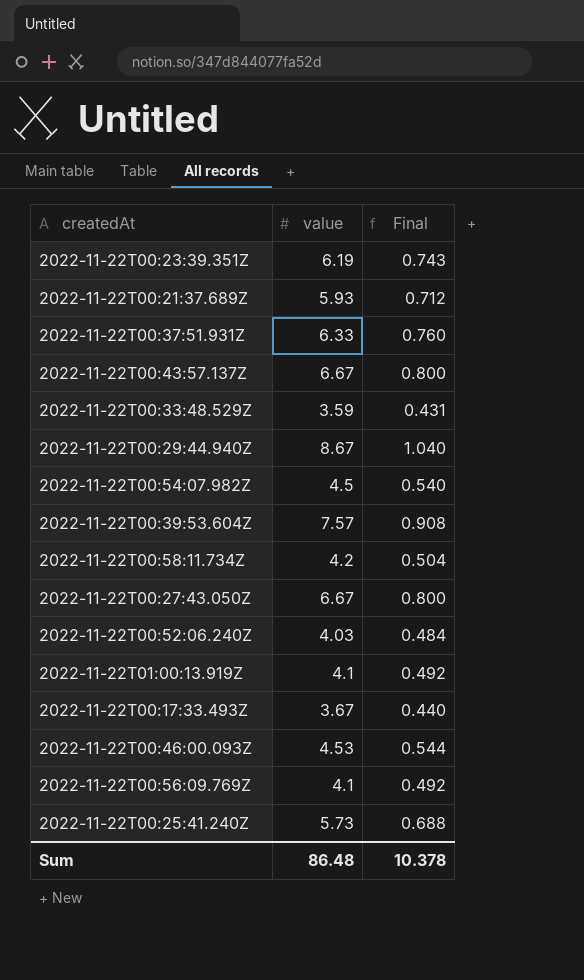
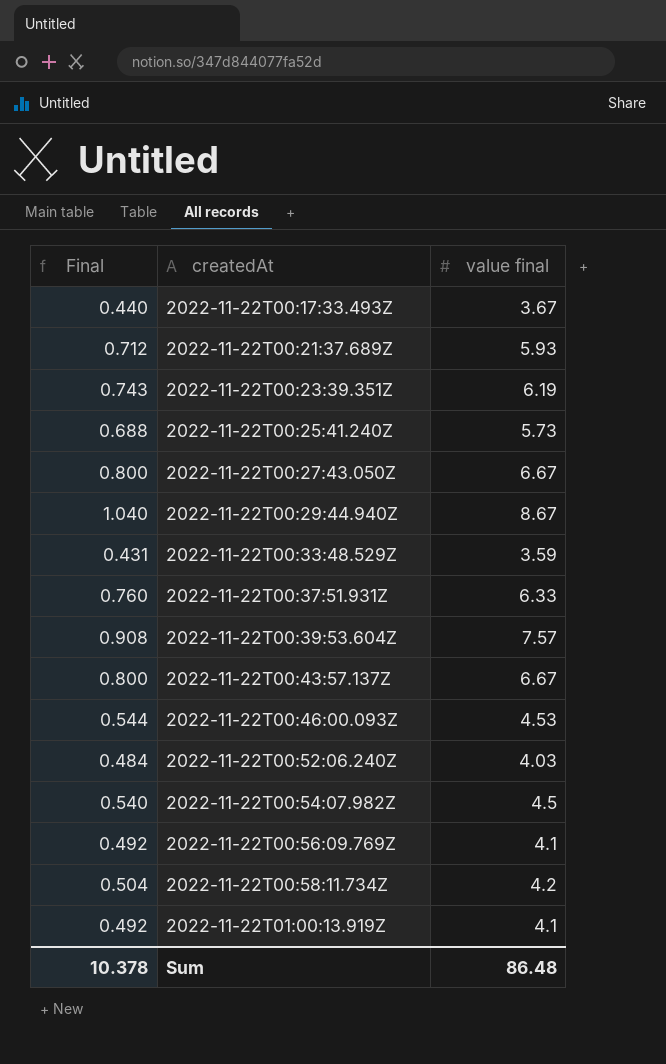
row order: none -> createdAt ascending
column Final | position: 3 -> 1
column name: value -> value final

